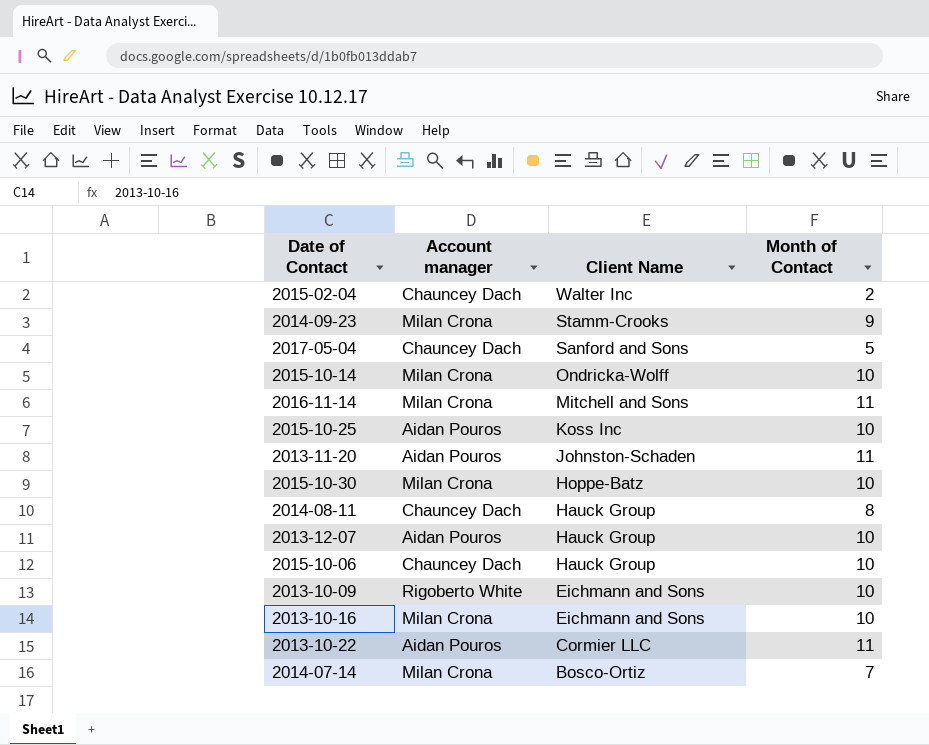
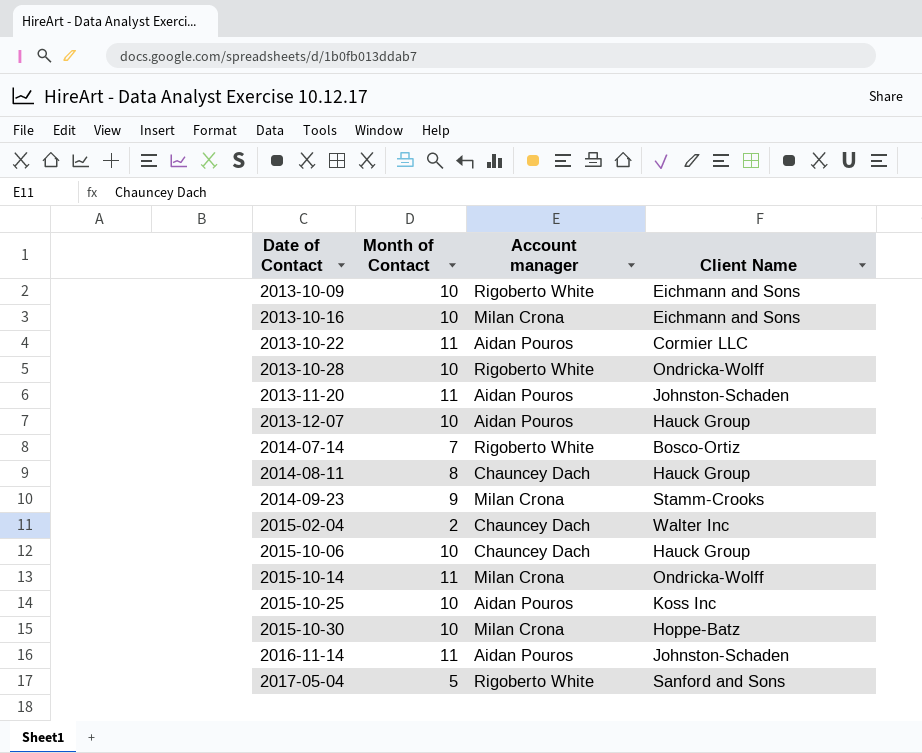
row order: Client Name descending -> Date of Contact ascending
column Month of Contact | position: 4 -> 2
row 2013-10-28: none -> 10 | Rigoberto White | Ondricka-Wolff
2014-07-14 | Account manager: Milan Crona -> Rigoberto White
2015-10-14 | Month of Contact: 10 -> 11
2016-11-14 | Account manager: Milan Crona -> Aidan Pouros
2016-11-14 | Client Name: Mitchell and Sons -> Johnston-Schaden
2017-05-04 | Account manager: Chauncey Dach -> Rigoberto White

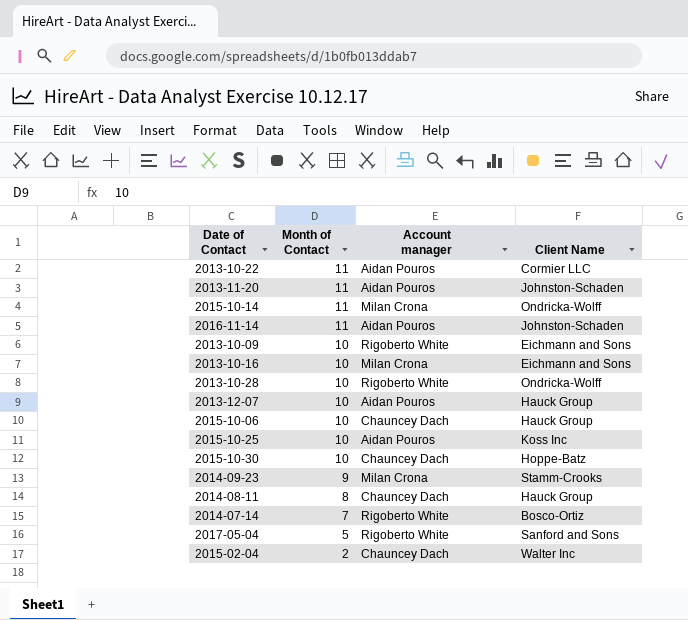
row order: Date of Contact ascending -> Month of Contact descending
2015-10-30 | Account manager: Milan Crona -> Chauncey Dach

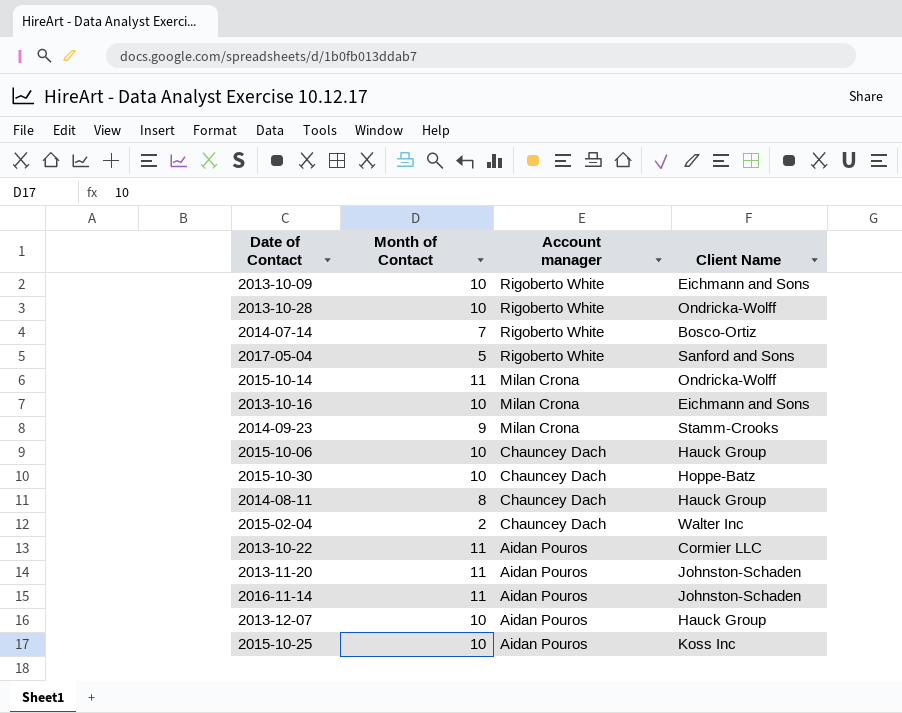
row order: Month of Contact descending -> Account manager descending

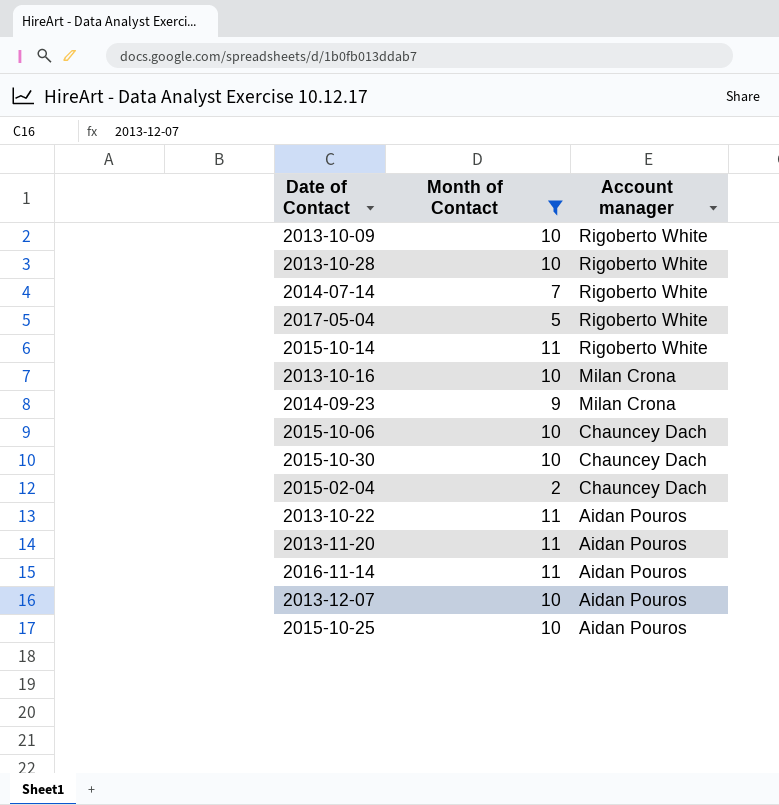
filter: none -> Month of Contact != 8
column Client Name | position: 4 -> none
2015-10-14 | Account manager: Milan Crona -> Rigoberto White

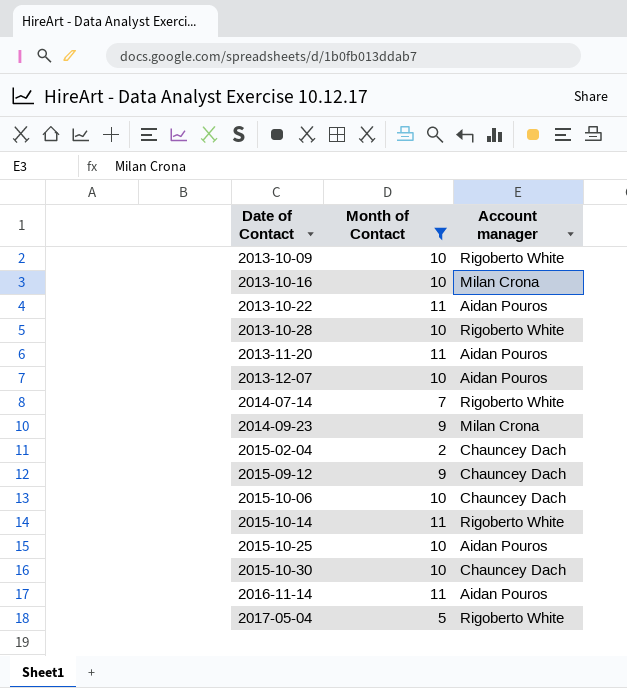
row order: Account manager descending -> Date of Contact ascending
row 2015-09-12: none -> 9 | Chauncey Dach

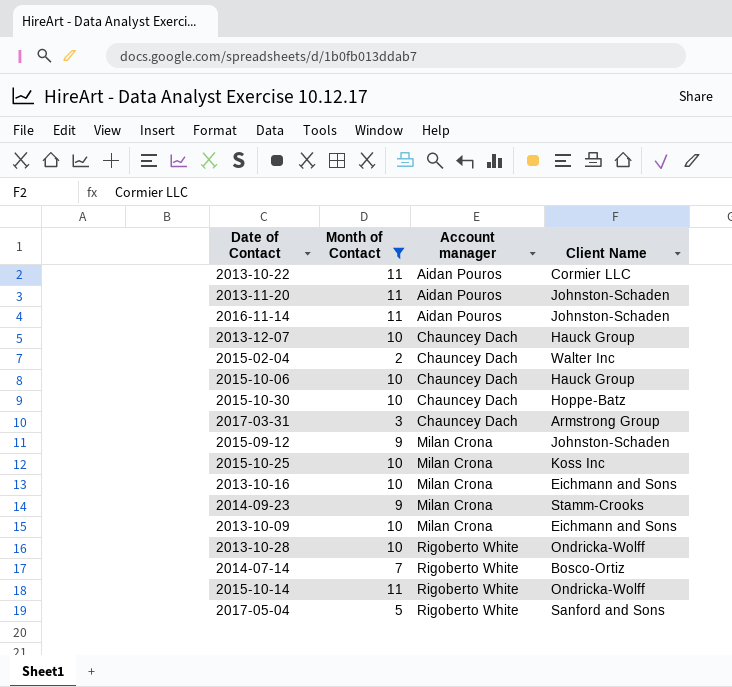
row order: Date of Contact ascending -> Account manager ascending
column Client Name | position: none -> 4
2013-12-07 | Account manager: Aidan Pouros -> Chauncey Dach
row 2017-03-31: none -> 3 | Chauncey Dach | Armstrong Group
2015-09-12 | Account manager: Chauncey Dach -> Milan Crona
2015-10-25 | Account manager: Aidan Pouros -> Milan Crona
2013-10-09 | Account manager: Rigoberto White -> Milan Crona

